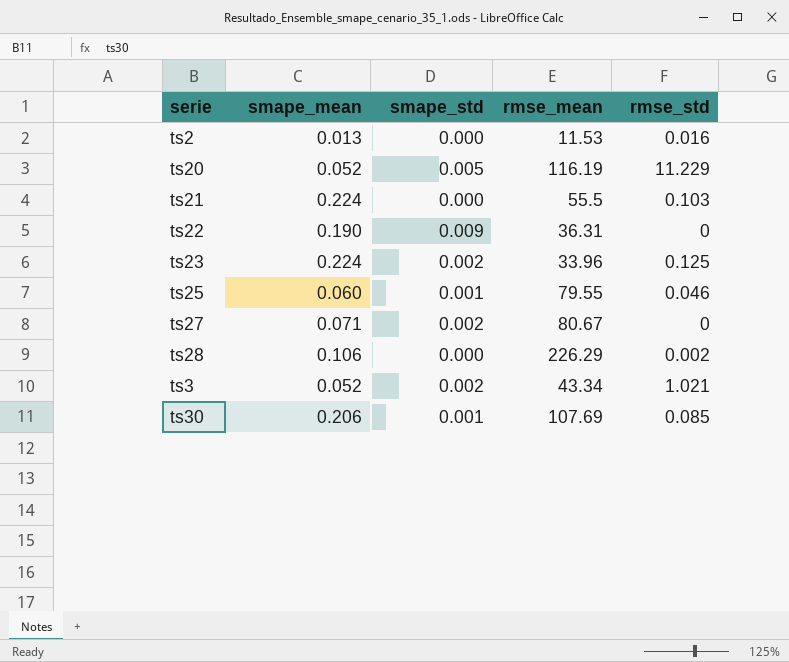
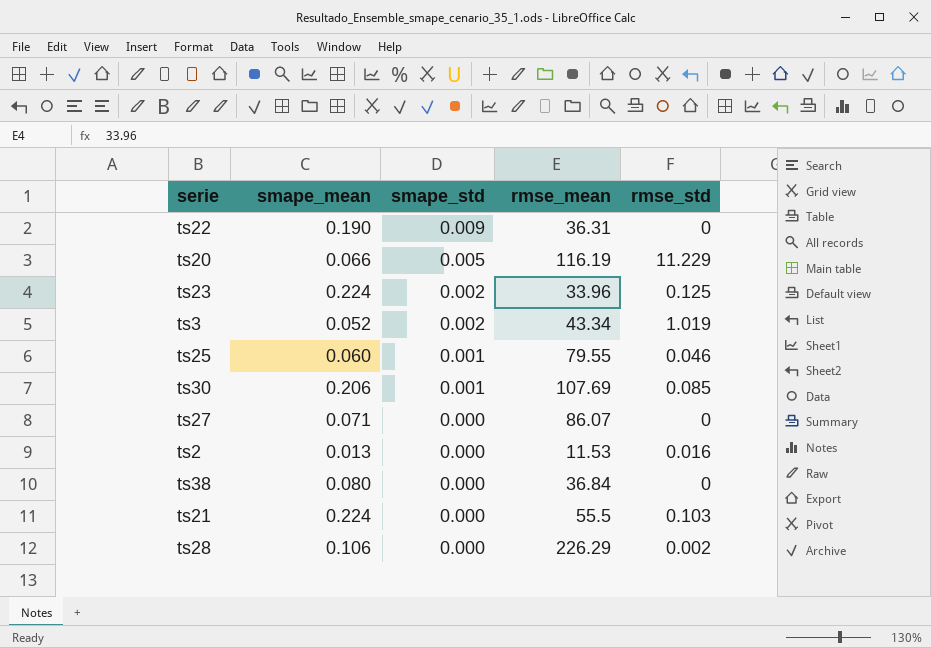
row order: none -> smape_std descending
ts20 | smape_mean: 0.052 -> 0.066
ts3 | rmse_std: 1.021 -> 1.019
ts27 | smape_std: 0.002 -> 0.000
ts27 | rmse_mean: 80.67 -> 86.07
row ts38: none -> 0.080 | 0.000 | 36.84 | 0

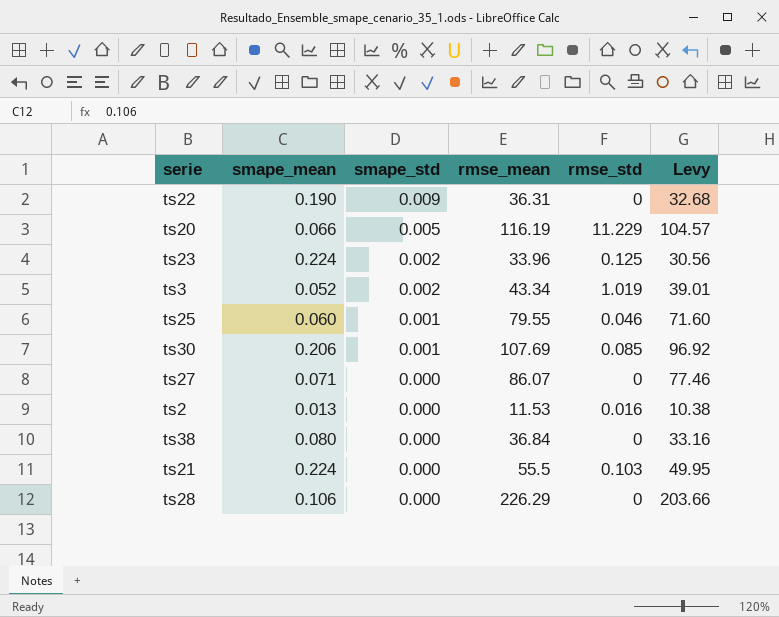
column Levy | formula: none -> [rmse_mean] * 0.9
ts28 | rmse_std: 0.002 -> 0

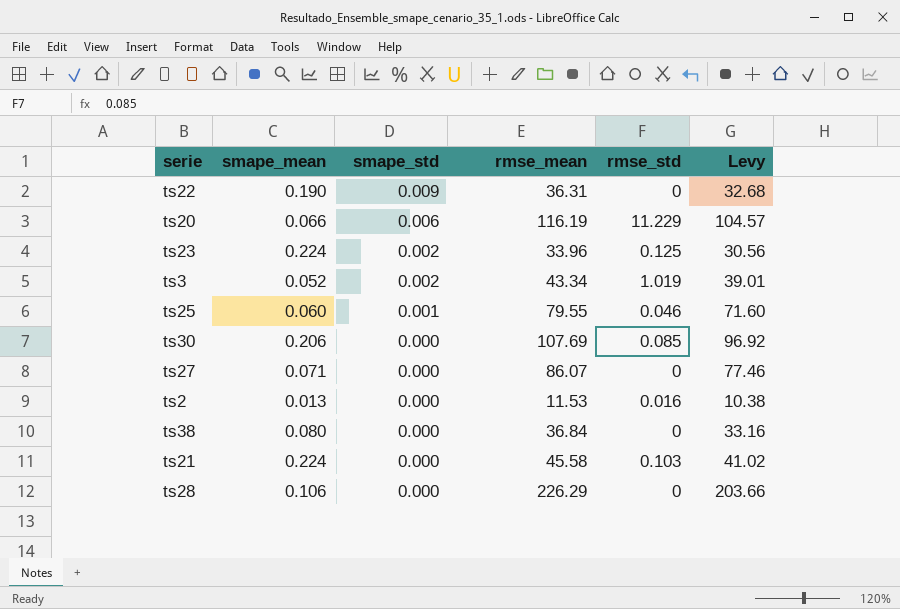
ts20 | smape_std: 0.005 -> 0.006
ts30 | smape_std: 0.001 -> 0.000
ts21 | rmse_mean: 55.5 -> 45.58
ts21 | Levy: 49.95 -> 41.02

